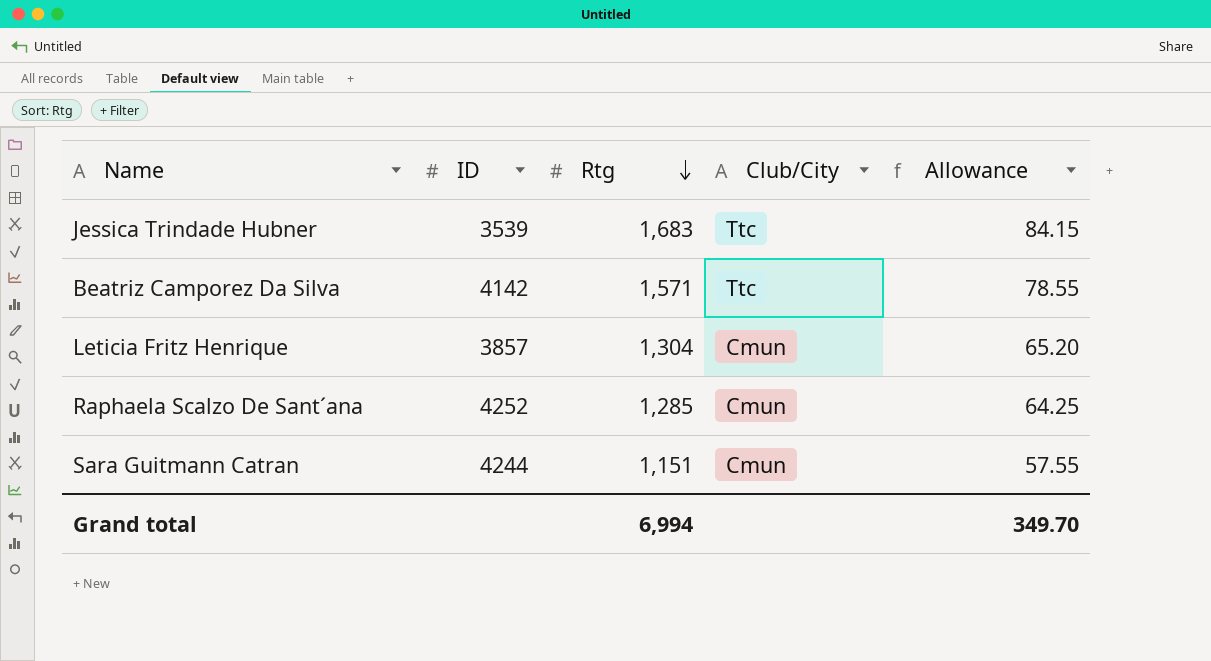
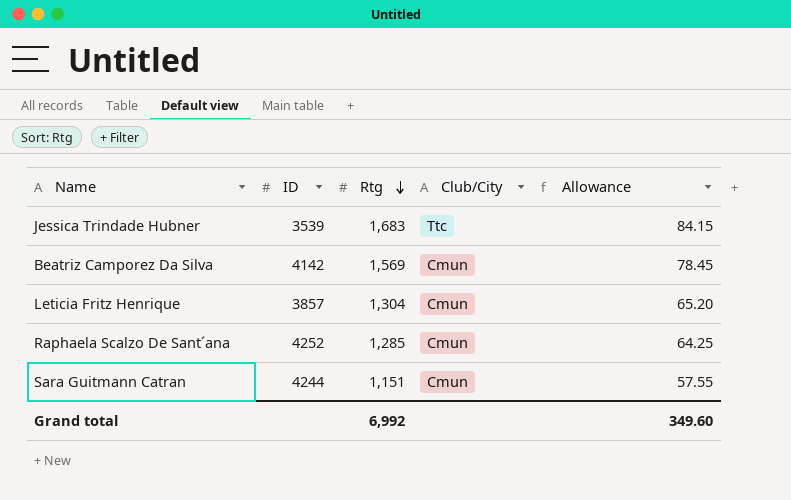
Beatriz Camporez Da Silva | Rtg: 1,571 -> 1,569
Beatriz Camporez Da Silva | Club/City: Ttc -> Cmun
Beatriz Camporez Da Silva | Allowance: 78.55 -> 78.45
Grand total | Rtg: 6,994 -> 6,992
Grand total | Allowance: 349.70 -> 349.60

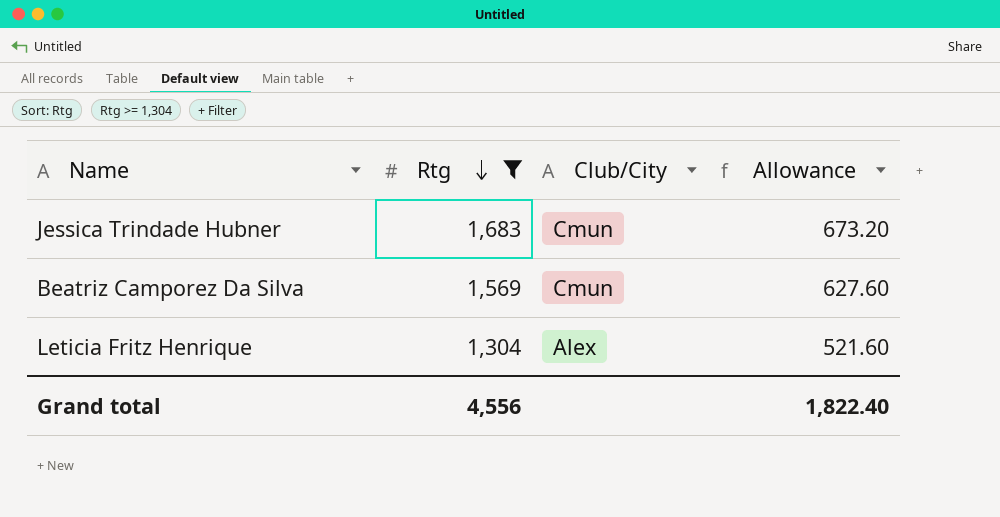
filter: none -> Rtg >= 1,304
column ID | position: 2 -> none
column Allowance | formula: [Rtg] * 0.05 -> [Rtg] * 0.4
Jessica Trindade Hubner | Club/City: Ttc -> Cmun
Leticia Fritz Henrique | Club/City: Cmun -> Alex
Grand total | Rtg: 6,992 -> 4,556
Grand total | Allowance: 349.60 -> 1,822.40

